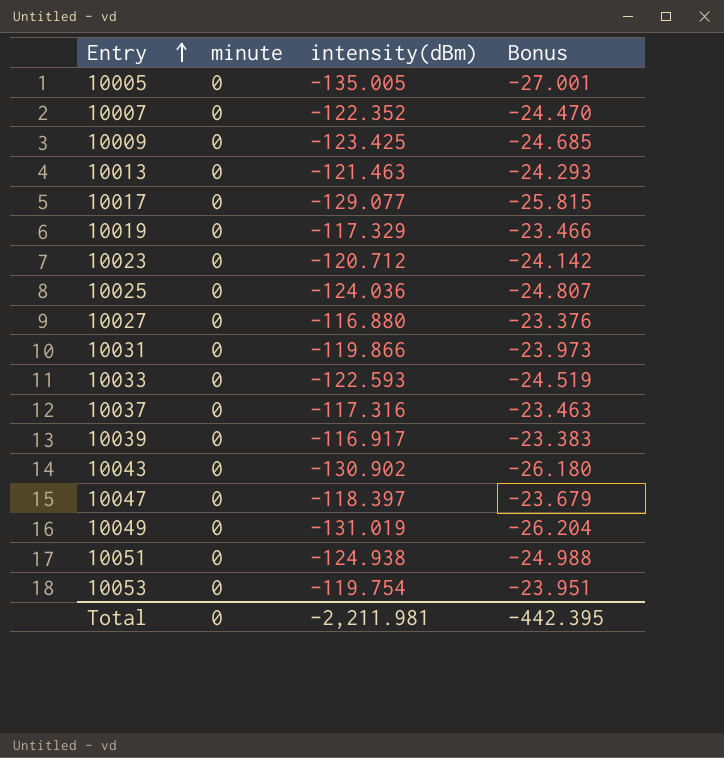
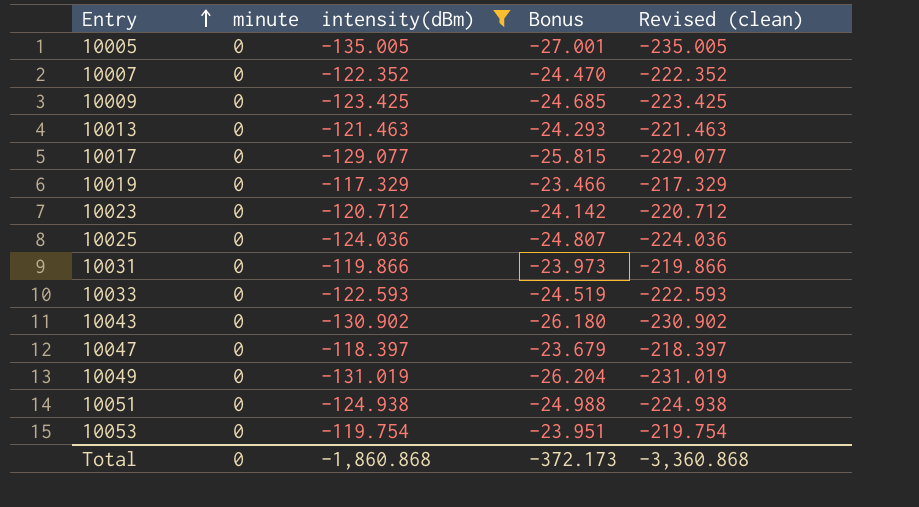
filter: none -> intensity(dBm) <= -117.329
column Revised (clean) | formula: none -> [intensity(dBm)] - 100
Total | intensity(dBm): -2,211.981 -> -1,860.868
Total | Bonus: -442.395 -> -372.173

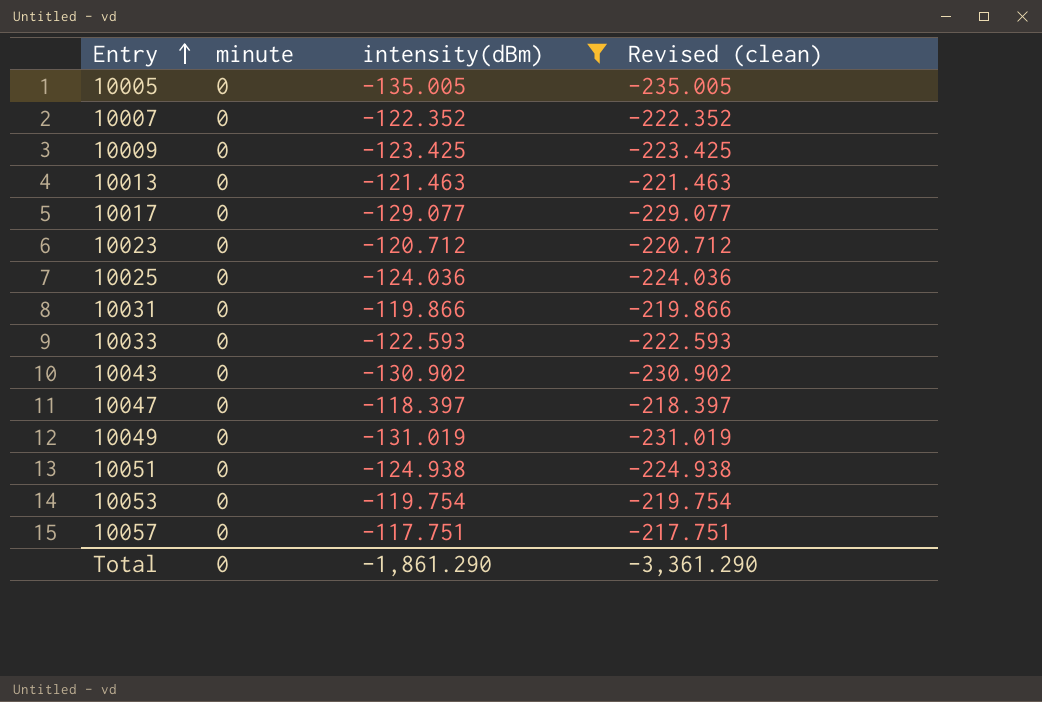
column Bonus | formula: [intensity(dBm)] * 0.2 -> none
row 10019: 0 | -117.329 | -23.466 | -217.329 -> none
row 10057: none -> 0 | -117.751 | -217.751
Total | intensity(dBm): -1,860.868 -> -1,861.290
Total | Revised (clean): -3,360.868 -> -3,361.290

